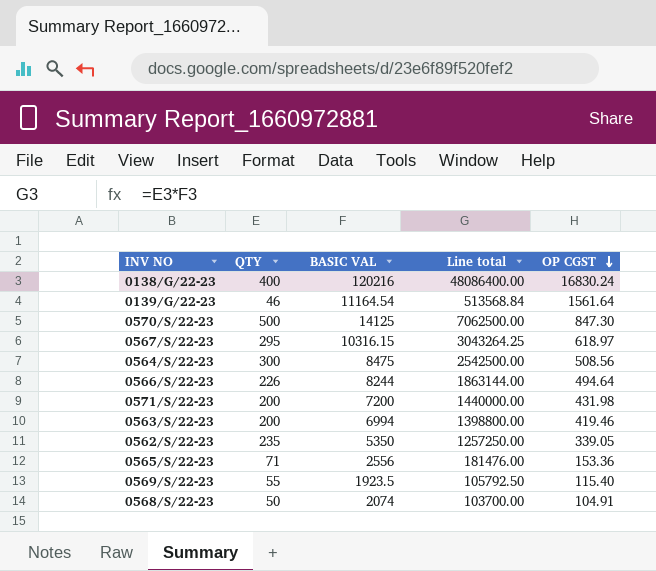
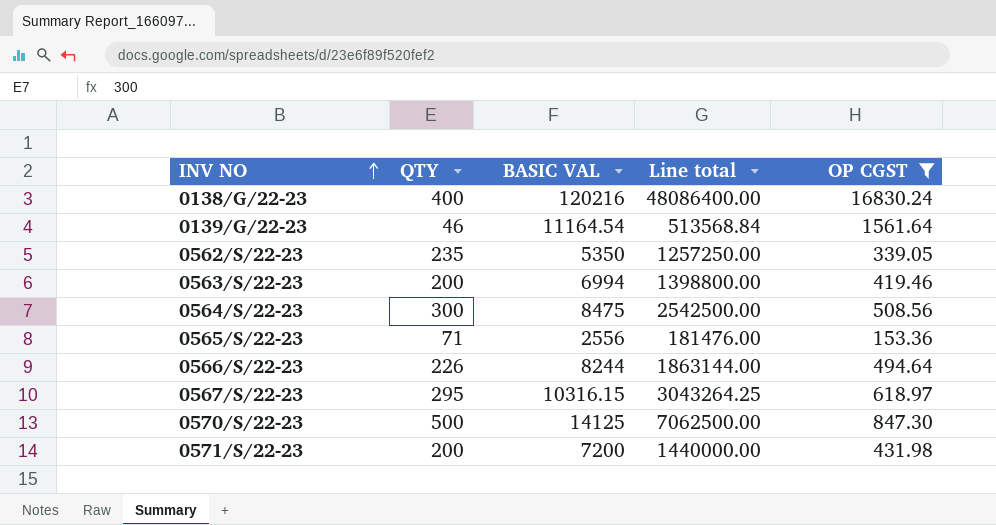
filter: none -> OP CGST >= 153.36
row order: OP CGST descending -> INV NO ascending

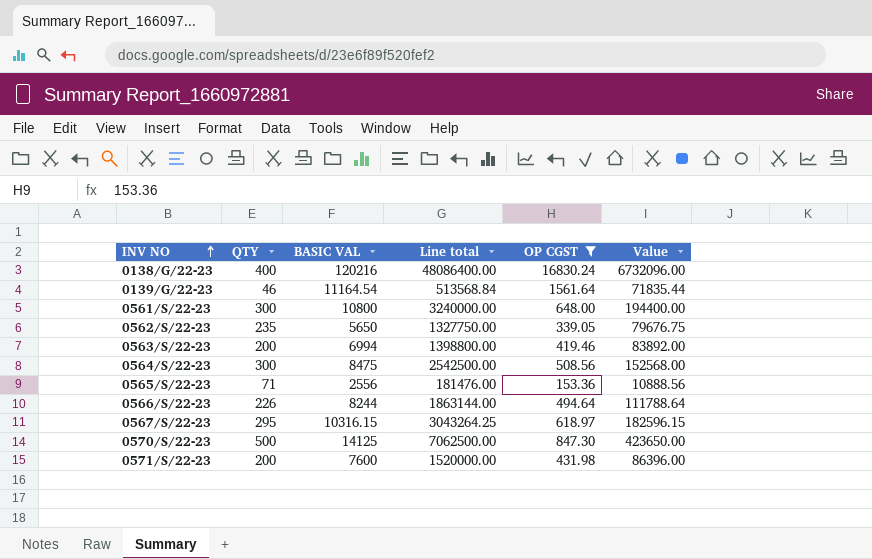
column Value | formula: none -> [QTY] * [OP CGST]
row 0561/S/22-23: none -> 300 | 10800 | 3240000.00 | 648.00 | 194400.00
0562/S/22-23 | BASIC VAL: 5350 -> 5650
0562/S/22-23 | Line total: 1257250.00 -> 1327750.00
0571/S/22-23 | BASIC VAL: 7200 -> 7600
0571/S/22-23 | Line total: 1440000.00 -> 1520000.00

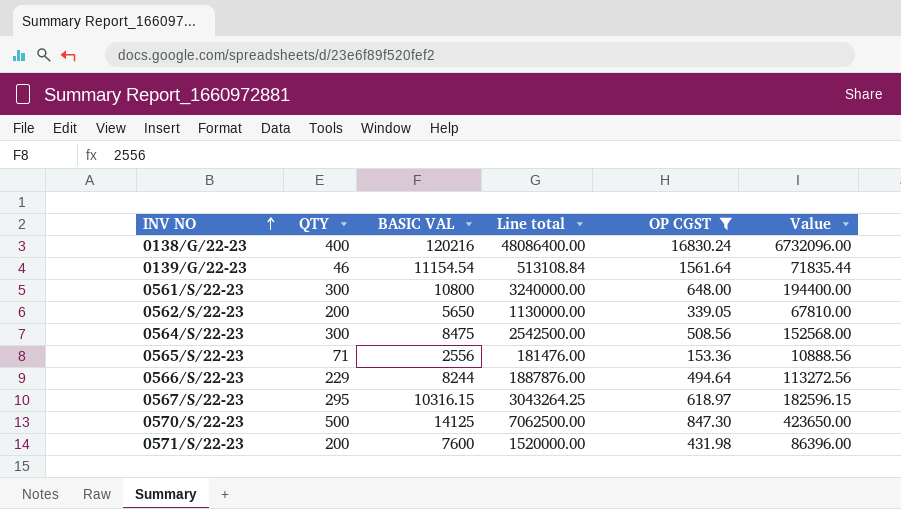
row 0563/S/22-23: 200 | 6994 | 1398800.00 | 419.46 | 83892.00 -> none
0139/G/22-23 | BASIC VAL: 11164.54 -> 11154.54
0139/G/22-23 | Line total: 513568.84 -> 513108.84
0562/S/22-23 | QTY: 235 -> 200
0562/S/22-23 | Line total: 1327750.00 -> 1130000.00
0562/S/22-23 | Value: 79676.75 -> 67810.00
0566/S/22-23 | QTY: 226 -> 229
0566/S/22-23 | Line total: 1863144.00 -> 1887876.00
0566/S/22-23 | Value: 111788.64 -> 113272.56

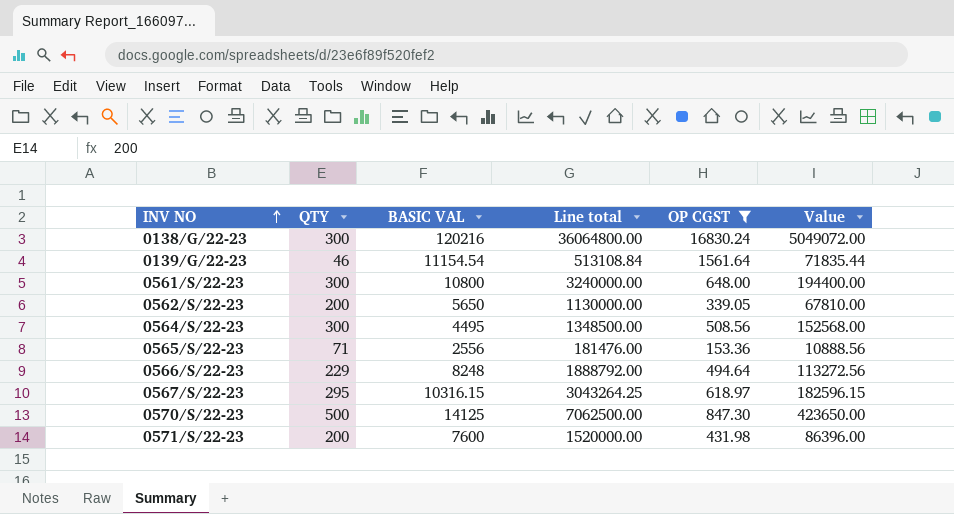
0138/G/22-23 | QTY: 400 -> 300
0138/G/22-23 | Line total: 48086400.00 -> 36064800.00
0138/G/22-23 | Value: 6732096.00 -> 5049072.00
0564/S/22-23 | BASIC VAL: 8475 -> 4495
0564/S/22-23 | Line total: 2542500.00 -> 1348500.00
0566/S/22-23 | BASIC VAL: 8244 -> 8248
0566/S/22-23 | Line total: 1887876.00 -> 1888792.00

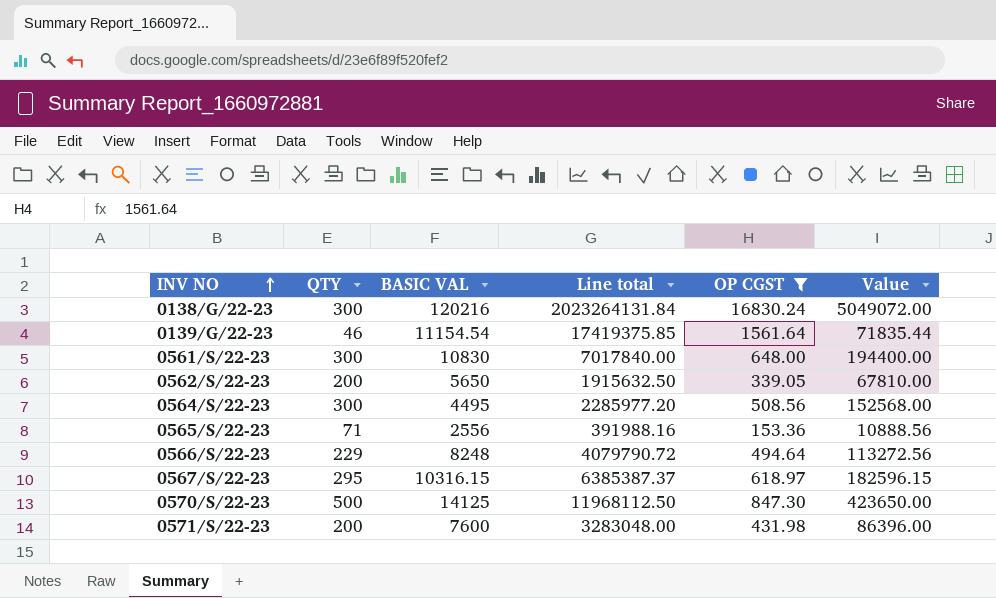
column Line total | formula: [QTY] * [BASIC VAL] -> [BASIC VAL] * [OP CGST]
0561/S/22-23 | BASIC VAL: 10800 -> 10830

